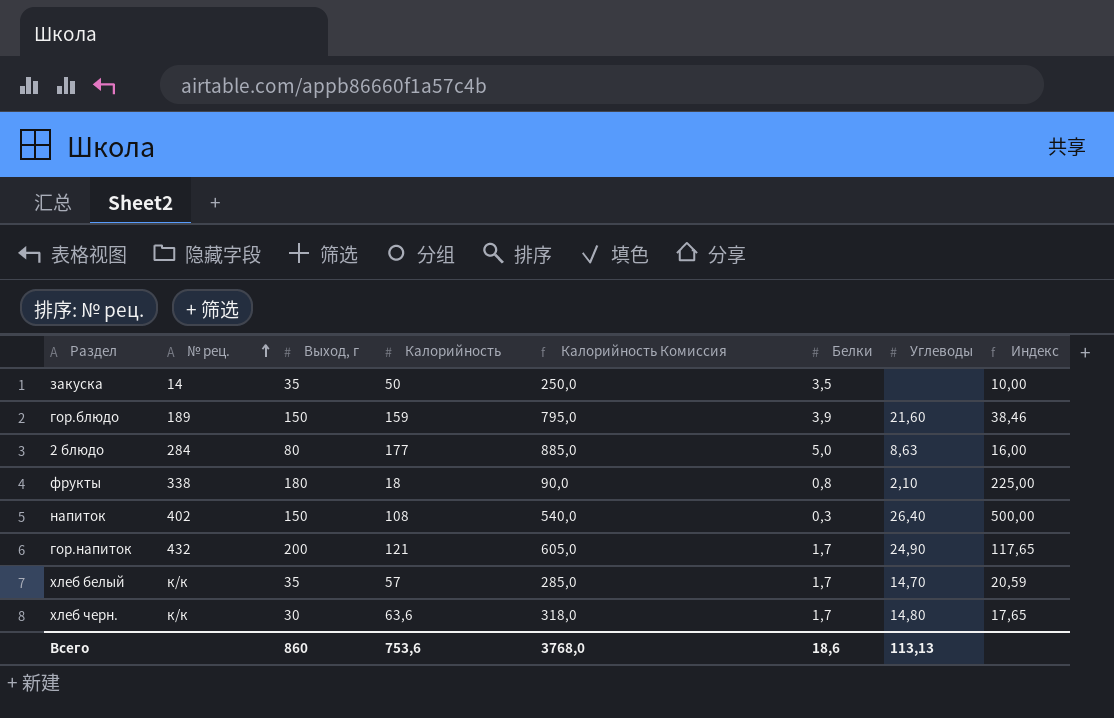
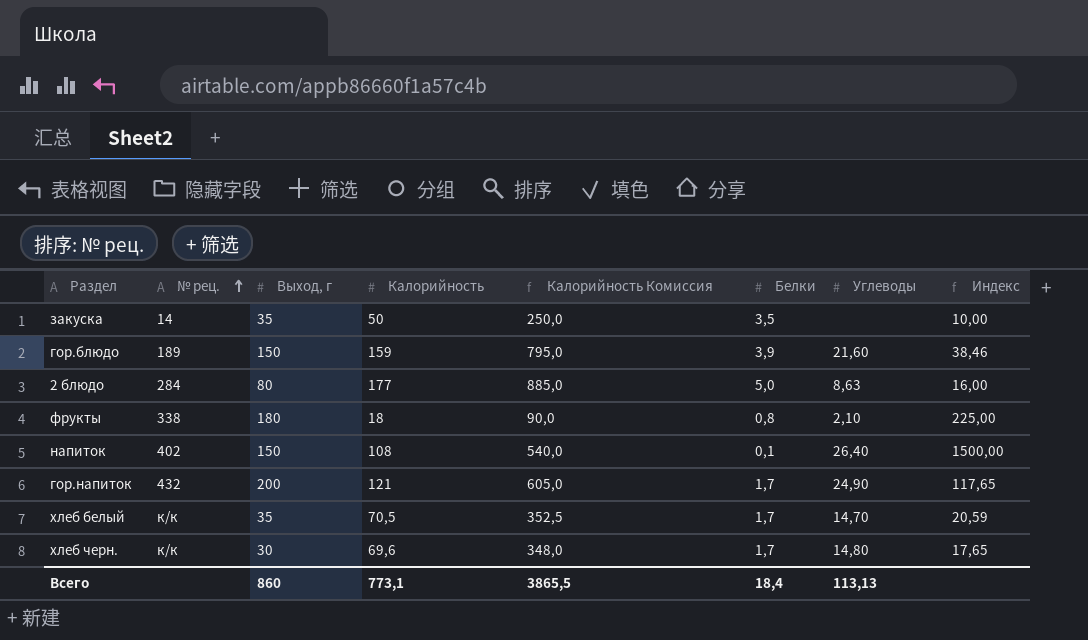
напиток | Белки: 0,3 -> 0,1
напиток | Индекс: 500,00 -> 1500,00
хлеб белый | Калорийность: 57 -> 70,5
хлеб белый | Калорийность Комиссия: 285,0 -> 352,5
хлеб черн. | Калорийность: 63,6 -> 69,6
хлеб черн. | Калорийность Комиссия: 318,0 -> 348,0
Всего | Калорийность: 753,6 -> 773,1
Всего | Калорийность Комиссия: 3768,0 -> 3865,5
Всего | Белки: 18,6 -> 18,4

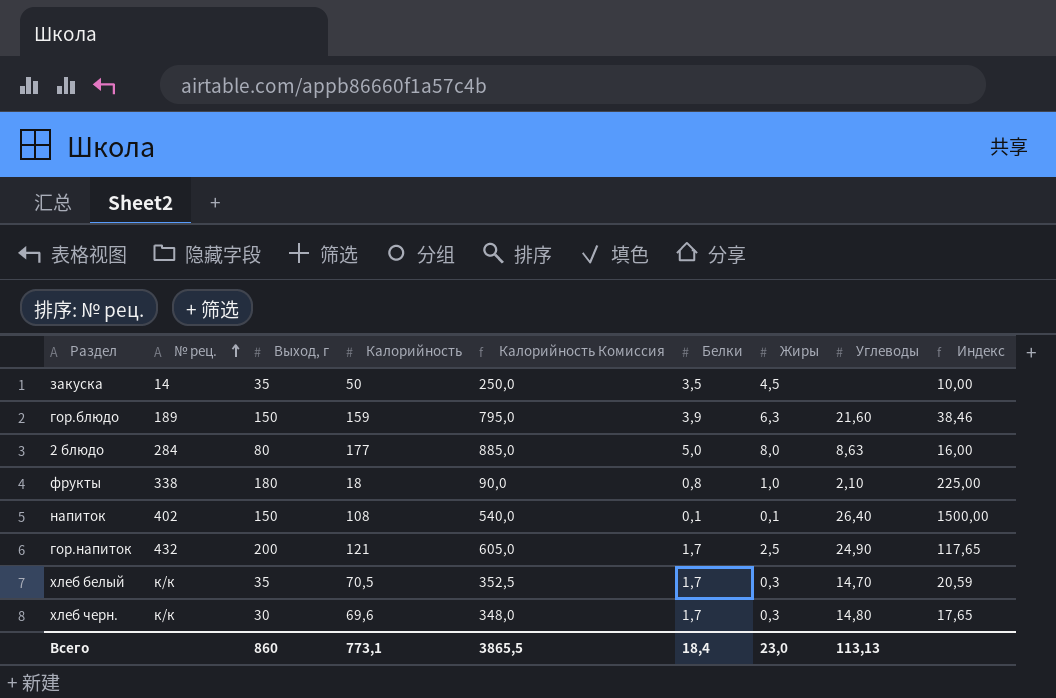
column Жиры | position: none -> 7

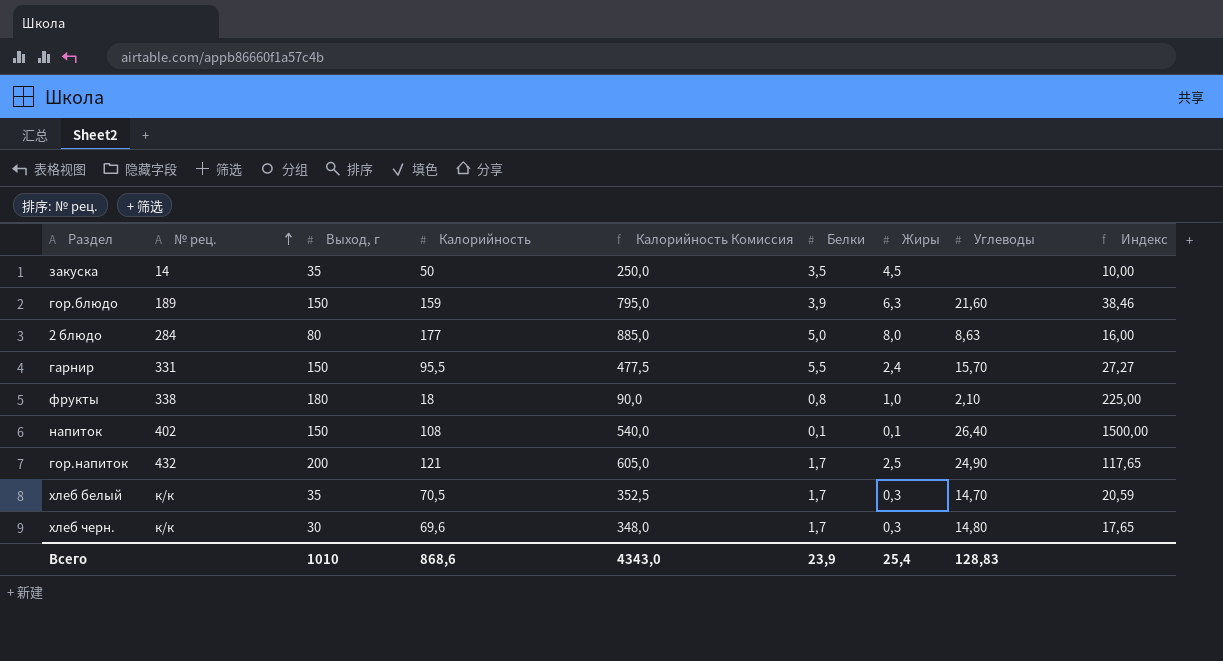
row гарнир: none -> 331 | 150 | 95,5 | 477,5 | 5,5 | 2,4 | 15,70 | 27,27
Всего | Выход, г: 860 -> 1010
Всего | Калорийность: 773,1 -> 868,6
Всего | Калорийность Комиссия: 3865,5 -> 4343,0
Всего | Белки: 18,4 -> 23,9
Всего | Жиры: 23,0 -> 25,4
Всего | Углеводы: 113,13 -> 128,83

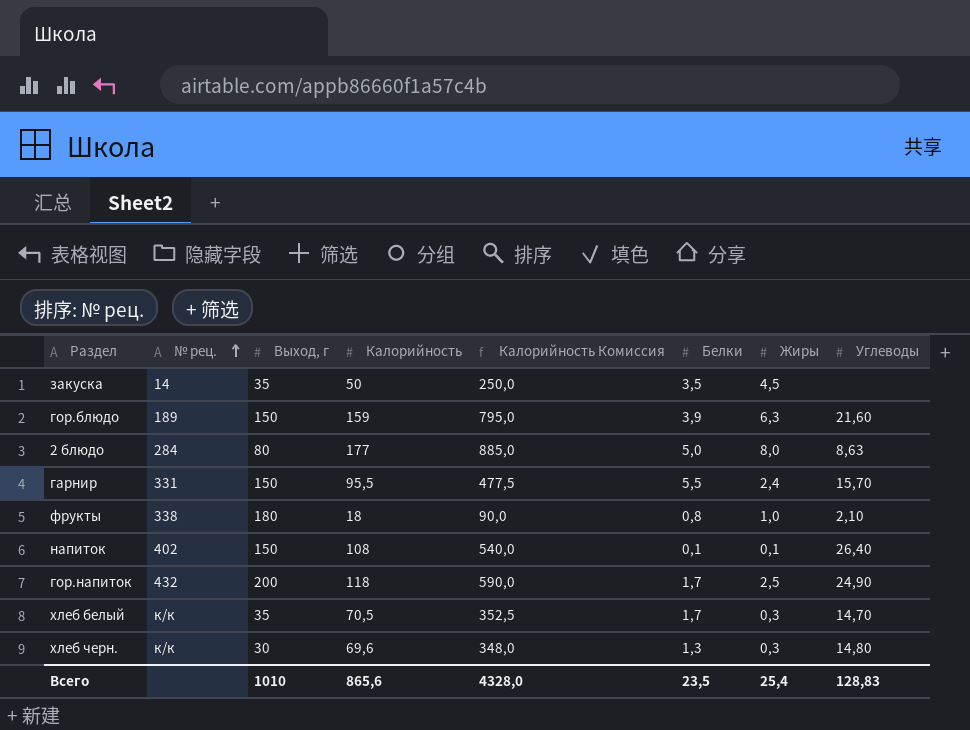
column Индекс | formula: [Выход, г] / [Белки] -> none
гор.напиток | Калорийность: 121 -> 118
гор.напиток | Калорийность Комиссия: 605,0 -> 590,0
хлеб черн. | Белки: 1,7 -> 1,3
Всего | Калорийность: 868,6 -> 865,6
Всего | Калорийность Комиссия: 4343,0 -> 4328,0
Всего | Белки: 23,9 -> 23,5

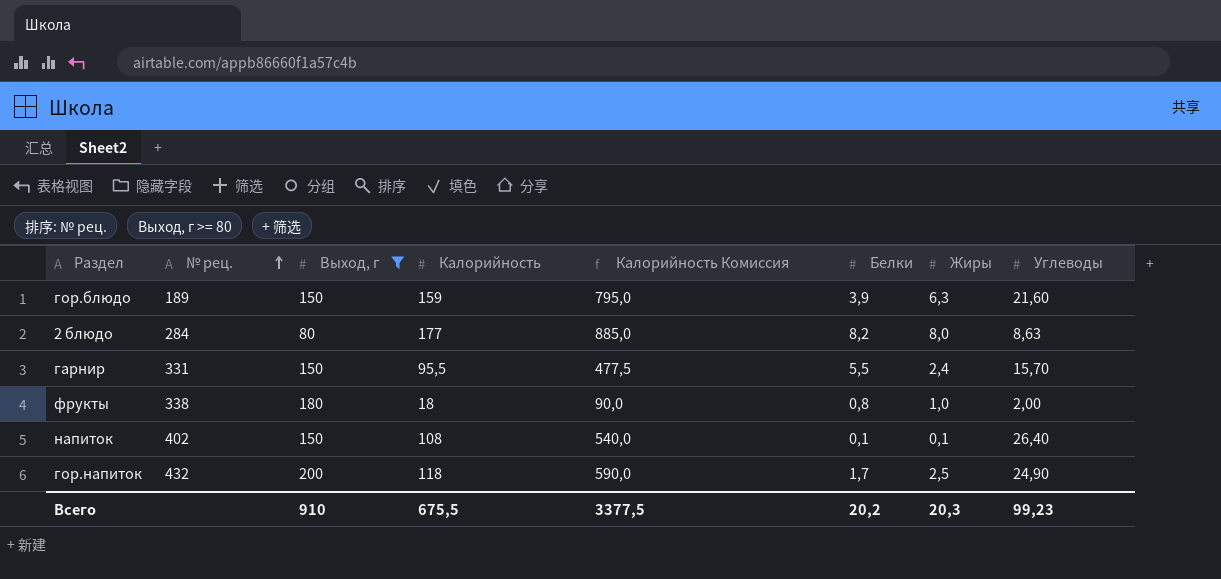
filter: none -> Выход, г >= 80
2 блюдо | Белки: 5,0 -> 8,2
фрукты | Углеводы: 2,10 -> 2,00
Всего | Выход, г: 1010 -> 910
Всего | Калорийность: 865,6 -> 675,5
Всего | Калорийность Комиссия: 4328,0 -> 3377,5
Всего | Белки: 23,5 -> 20,2
Всего | Жиры: 25,4 -> 20,3
Всего | Углеводы: 128,83 -> 99,23

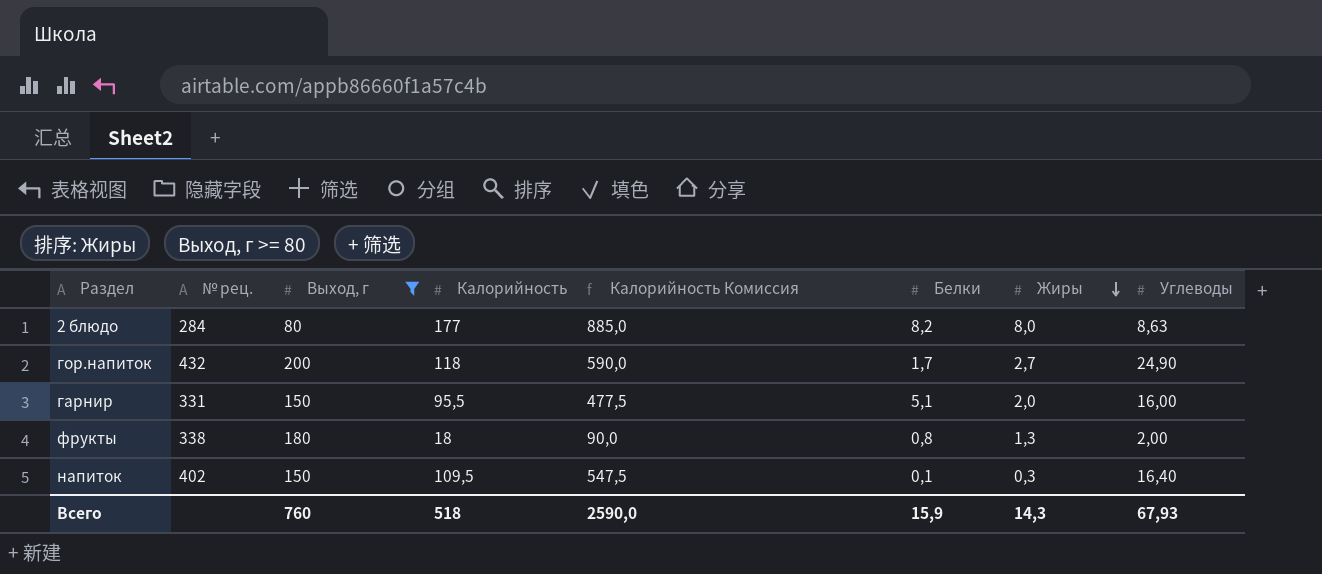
row order: № рец. ascending -> Жиры descending
row гор.блюдо: 189 | 150 | 159 | 795,0 | 3,9 | 6,3 | 21,60 -> none
гор.напиток | Жиры: 2,5 -> 2,7
гарнир | Белки: 5,5 -> 5,1
гарнир | Жиры: 2,4 -> 2,0
гарнир | Углеводы: 15,70 -> 16,00
фрукты | Жиры: 1,0 -> 1,3
напиток | Калорийность: 108 -> 109,5
напиток | Калорийность Комиссия: 540,0 -> 547,5
напиток | Жиры: 0,1 -> 0,3
напиток | Углеводы: 26,40 -> 16,40
Всего | Выход, г: 910 -> 760
Всего | Калорийность: 675,5 -> 518
Всего | Калорийность Комиссия: 3377,5 -> 2590,0
Всего | Белки: 20,2 -> 15,9
Всего | Жиры: 20,3 -> 14,3
Всего | Углеводы: 99,23 -> 67,93

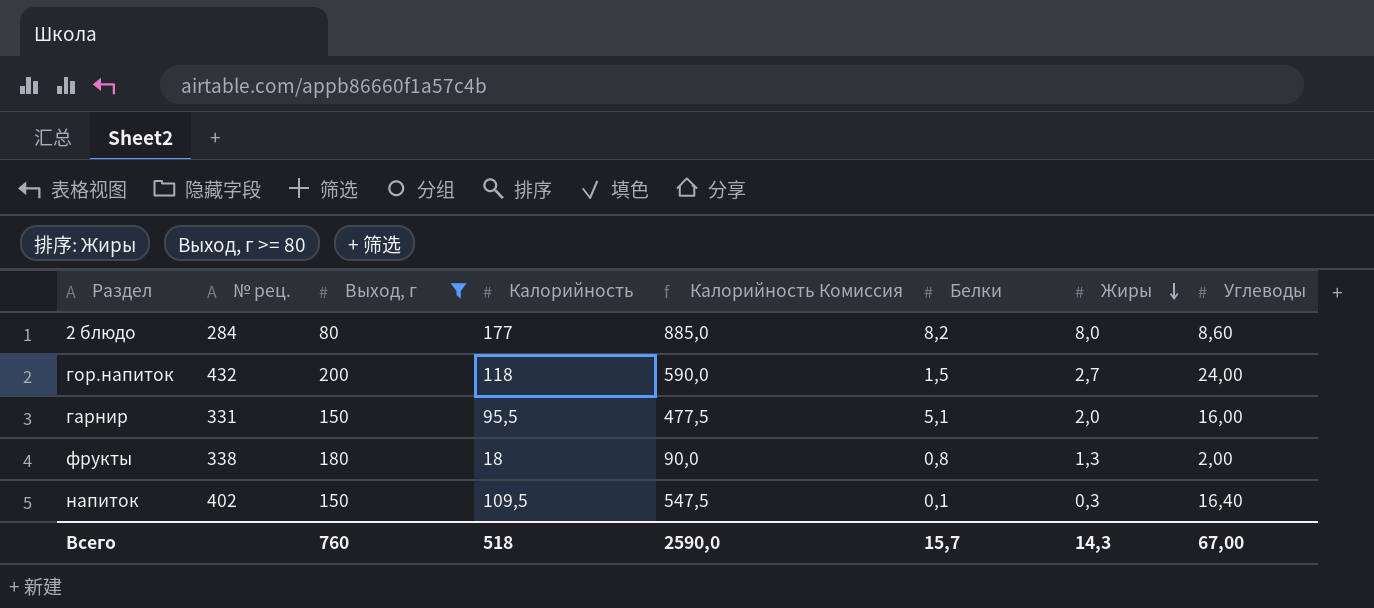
2 блюдо | Углеводы: 8,63 -> 8,60
гор.напиток | Белки: 1,7 -> 1,5
гор.напиток | Углеводы: 24,90 -> 24,00
Всего | Белки: 15,9 -> 15,7
Всего | Углеводы: 67,93 -> 67,00

